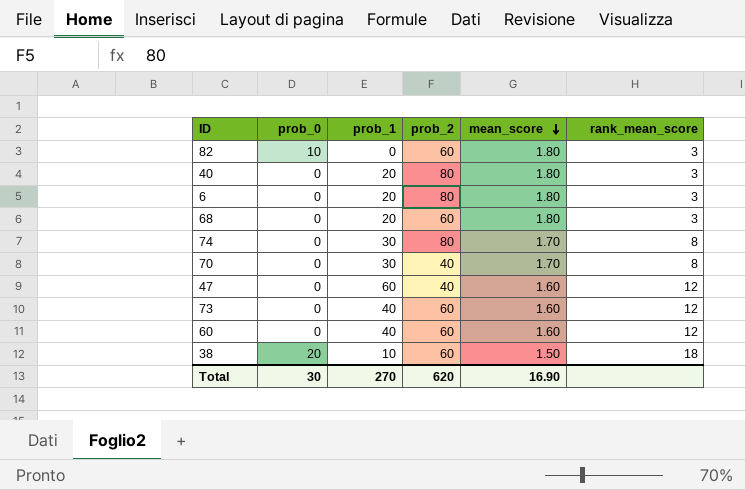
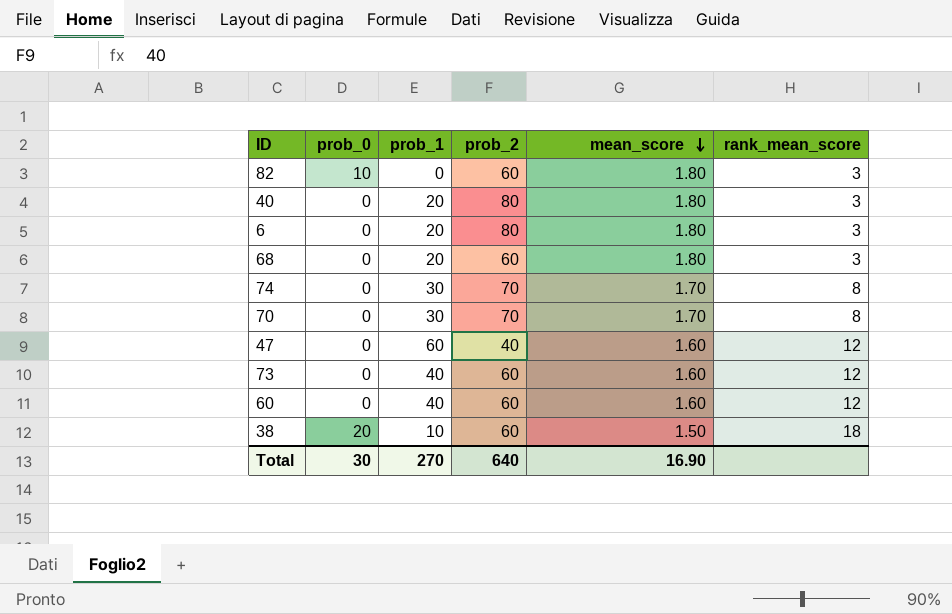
74 | prob_2: 80 -> 70
70 | prob_2: 40 -> 70
Total | prob_2: 620 -> 640

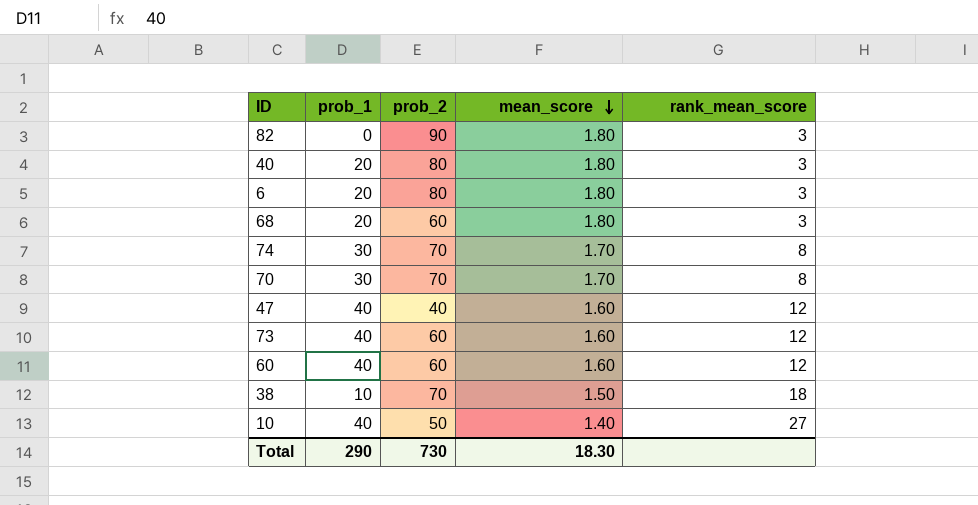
column prob_0 | position: 2 -> none
82 | prob_2: 60 -> 90
47 | prob_1: 60 -> 40
38 | prob_2: 60 -> 70
row 10: none -> 40 | 50 | 1.40 | 27
Total | prob_1: 270 -> 290
Total | prob_2: 640 -> 730
Total | mean_score: 16.90 -> 18.30

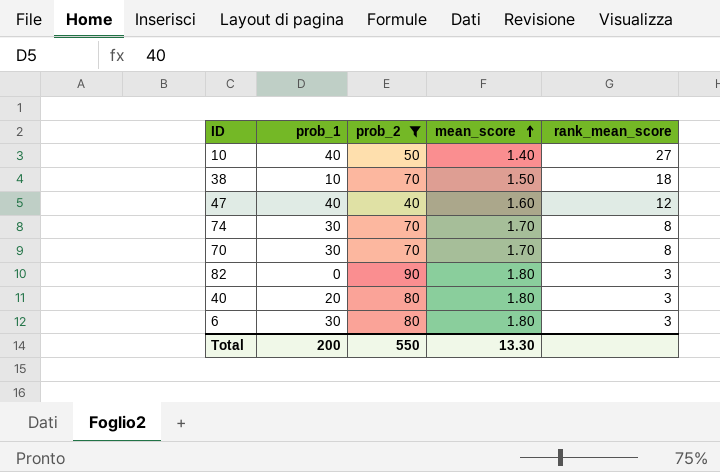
filter: none -> prob_2 != 60
row order: mean_score descending -> mean_score ascending
6 | prob_1: 20 -> 30
Total | prob_1: 290 -> 200
Total | prob_2: 730 -> 550
Total | mean_score: 18.30 -> 13.30

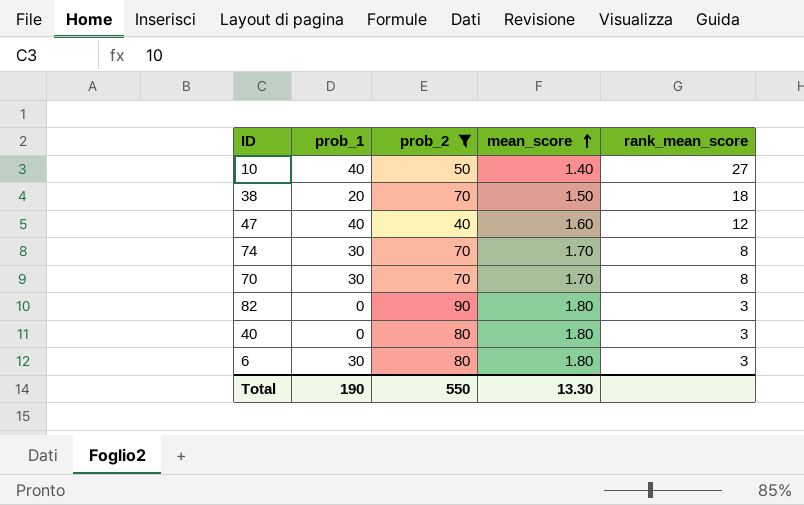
38 | prob_1: 10 -> 20
40 | prob_1: 20 -> 0
Total | prob_1: 200 -> 190

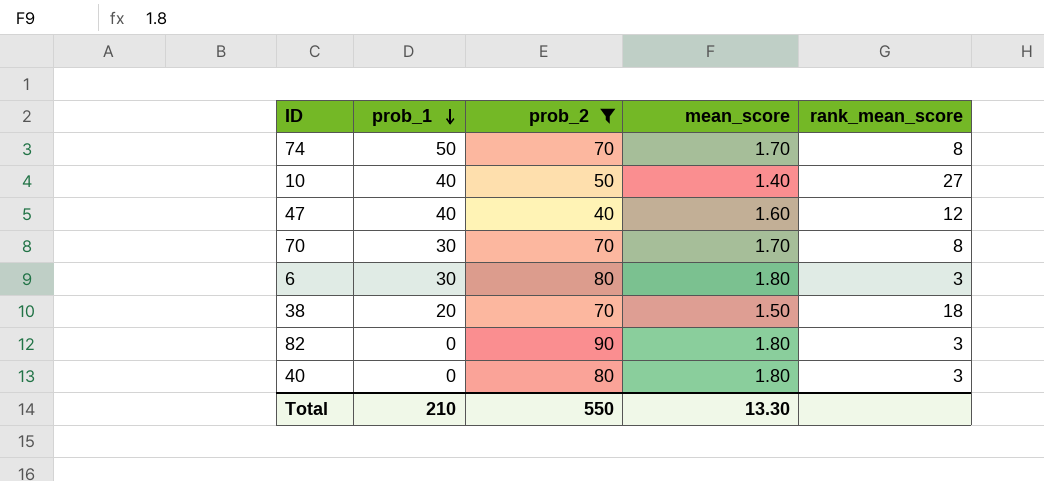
row order: mean_score ascending -> prob_1 descending
74 | prob_1: 30 -> 50
Total | prob_1: 190 -> 210

